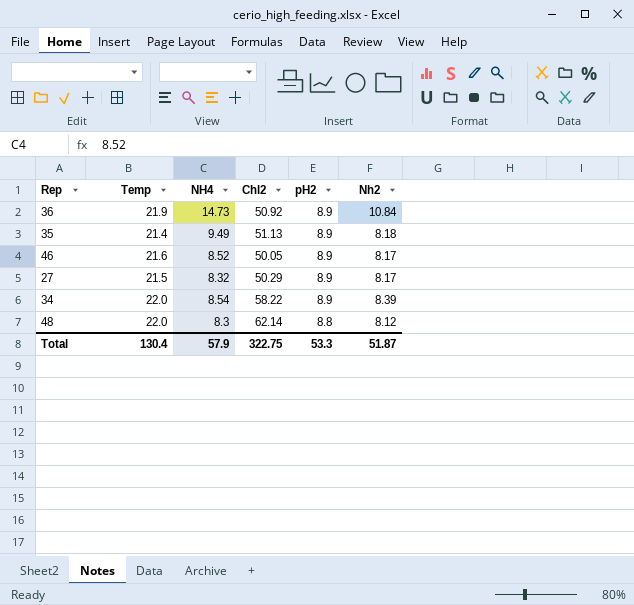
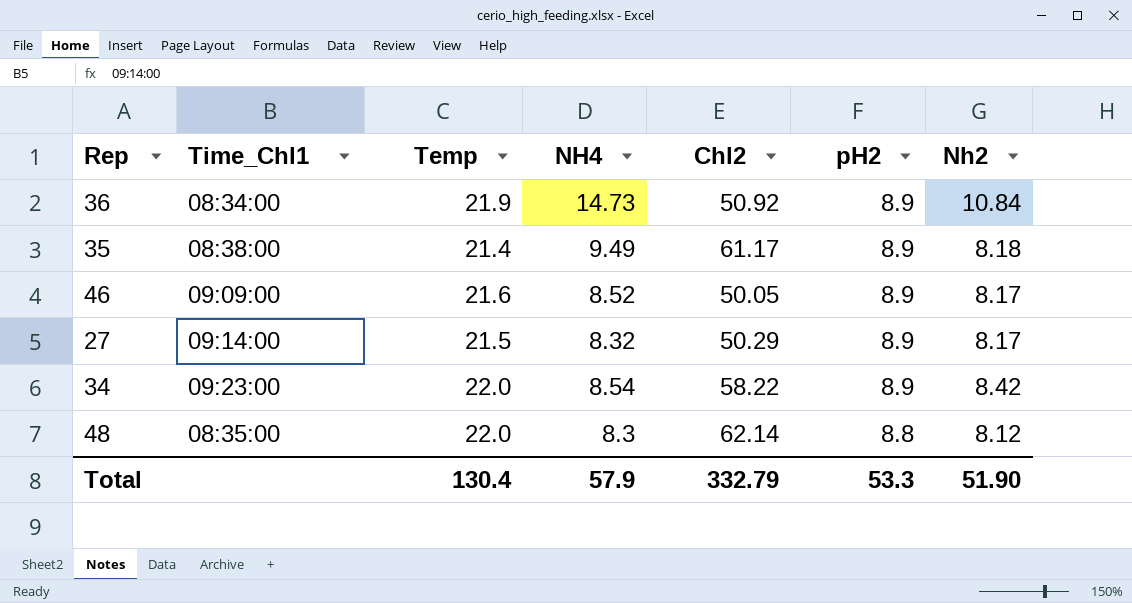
column Time_Chl1 | position: none -> 2
35 | Chl2: 51.13 -> 61.17
34 | Nh2: 8.39 -> 8.42
Total | Chl2: 322.75 -> 332.79
Total | Nh2: 51.87 -> 51.90

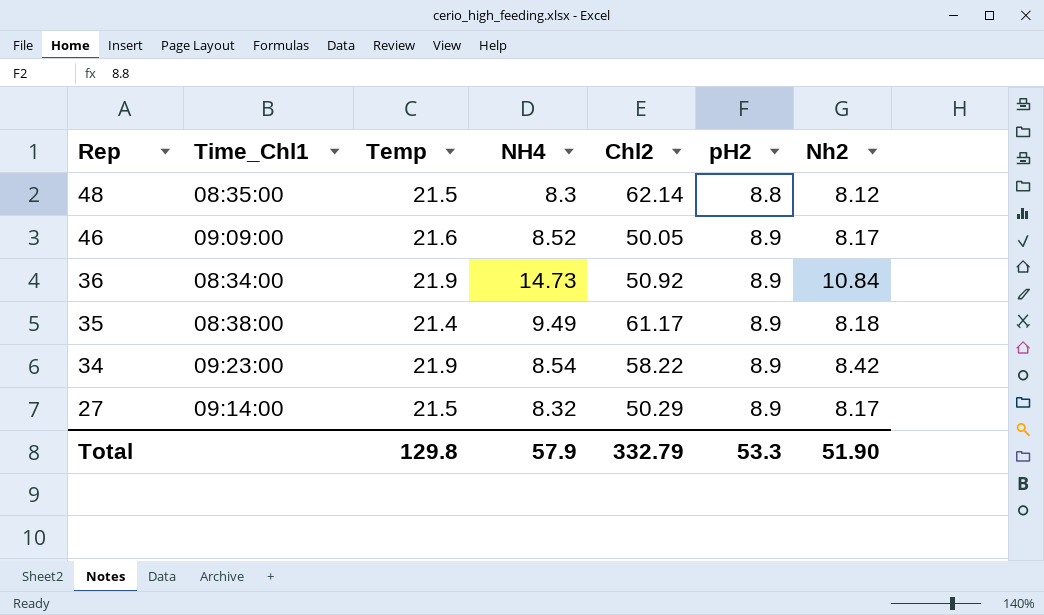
row order: pH2 descending -> Rep descending
48 | Temp: 22.0 -> 21.5
34 | Temp: 22.0 -> 21.9
Total | Temp: 130.4 -> 129.8

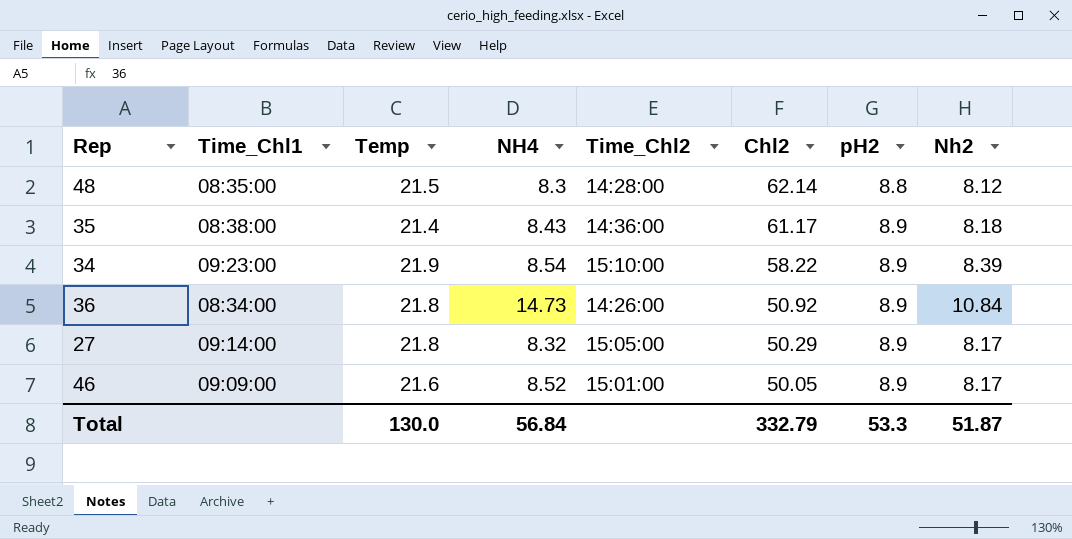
row order: Rep descending -> Chl2 descending
column Time_Chl2 | position: none -> 5
35 | NH4: 9.49 -> 8.43
34 | Nh2: 8.42 -> 8.39
36 | Temp: 21.9 -> 21.8
27 | Temp: 21.5 -> 21.8
Total | Temp: 129.8 -> 130.0
Total | NH4: 57.9 -> 56.84
Total | Nh2: 51.90 -> 51.87

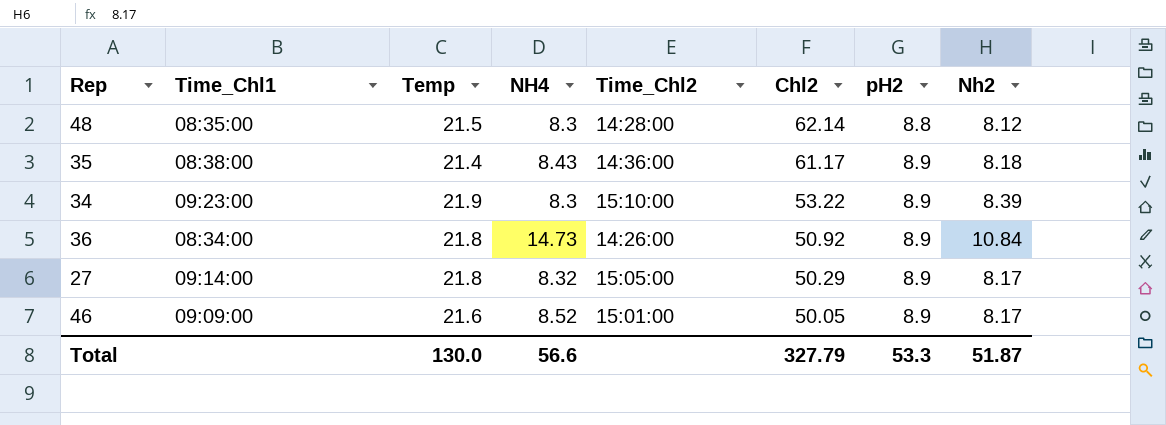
34 | NH4: 8.54 -> 8.3
34 | Chl2: 58.22 -> 53.22
Total | NH4: 56.84 -> 56.6
Total | Chl2: 332.79 -> 327.79

